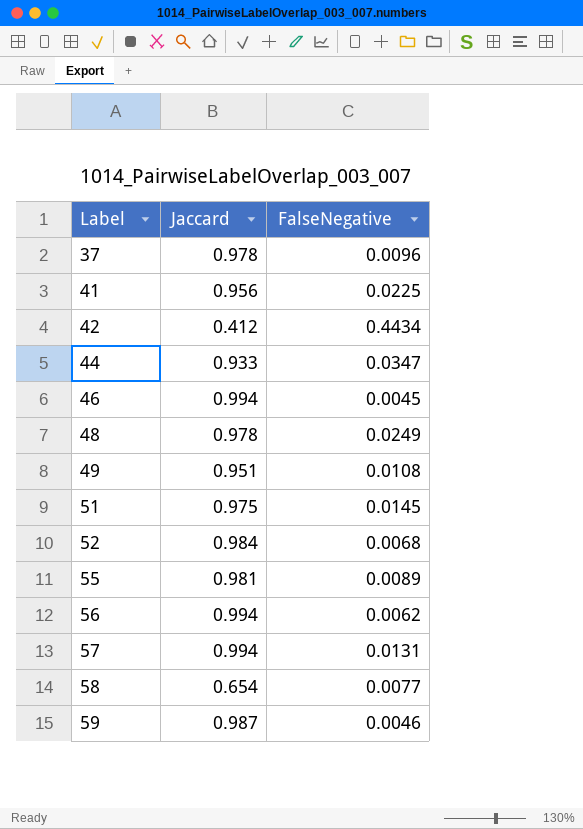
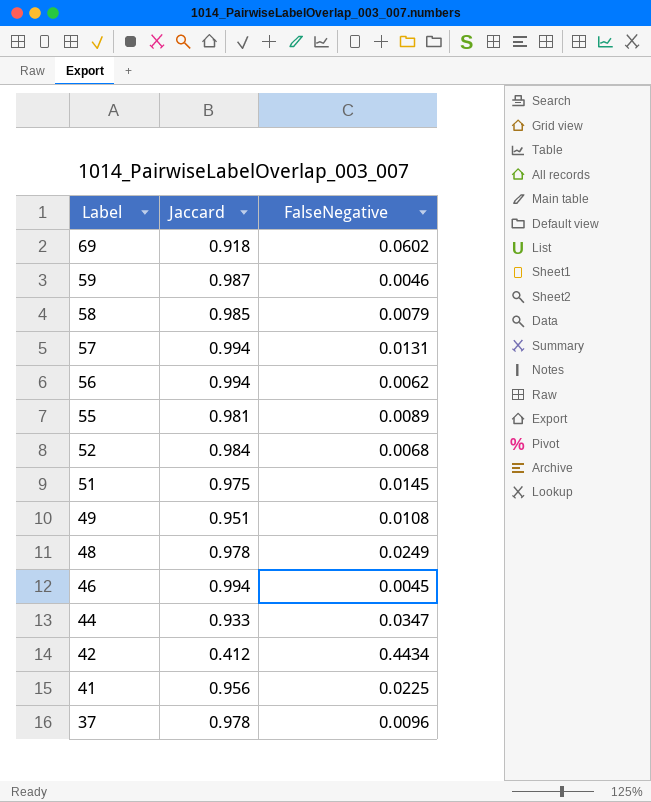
row order: Label ascending -> Label descending
row 69: none -> 0.918 | 0.0602
58 | Jaccard: 0.654 -> 0.985
58 | FalseNegative: 0.0077 -> 0.0079

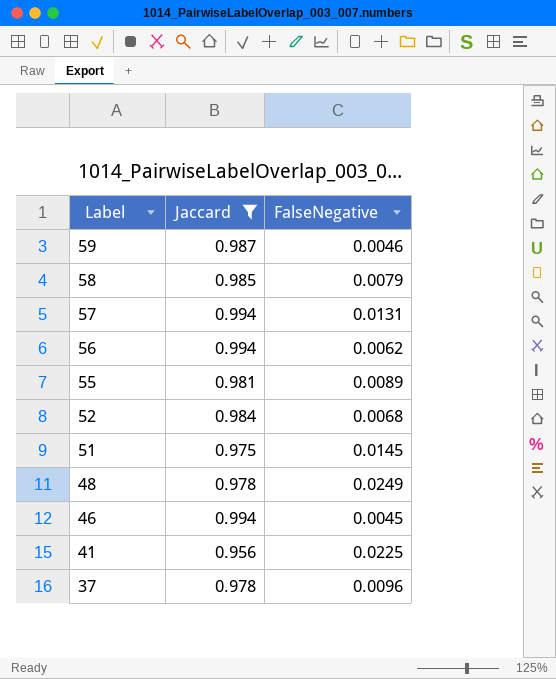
filter: none -> Jaccard >= 0.956

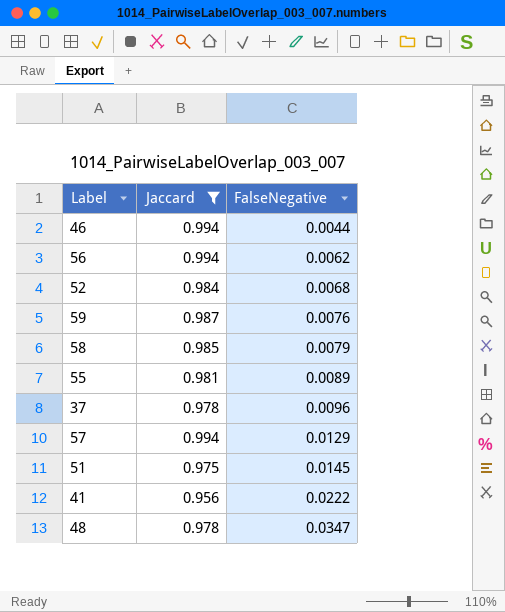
row order: Label descending -> FalseNegative ascending
46 | FalseNegative: 0.0045 -> 0.0044
59 | FalseNegative: 0.0046 -> 0.0076
57 | FalseNegative: 0.0131 -> 0.0129
41 | FalseNegative: 0.0225 -> 0.0222
48 | FalseNegative: 0.0249 -> 0.0347

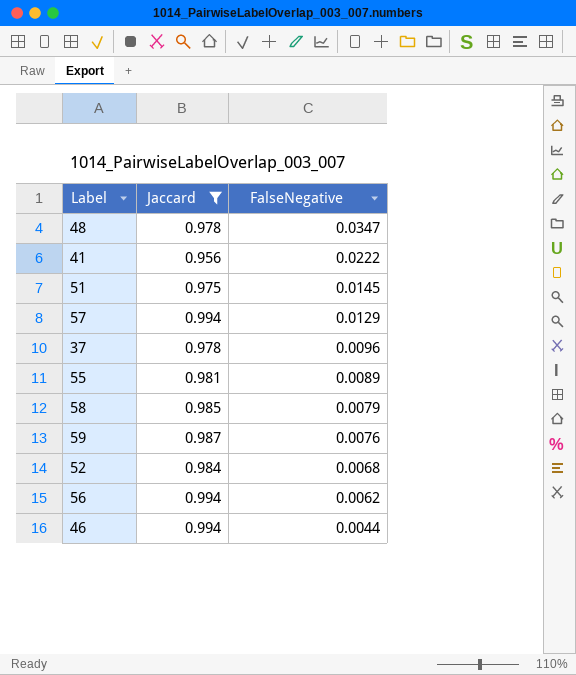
row order: FalseNegative ascending -> FalseNegative descending

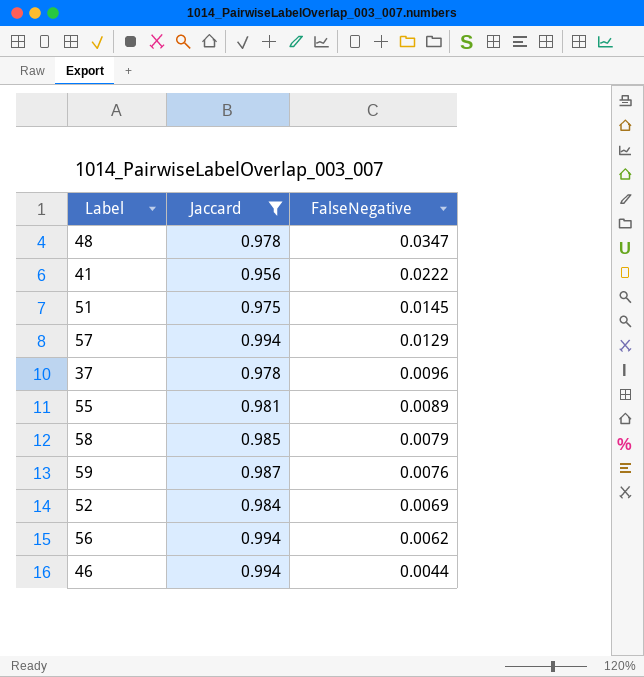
52 | FalseNegative: 0.0068 -> 0.0069

